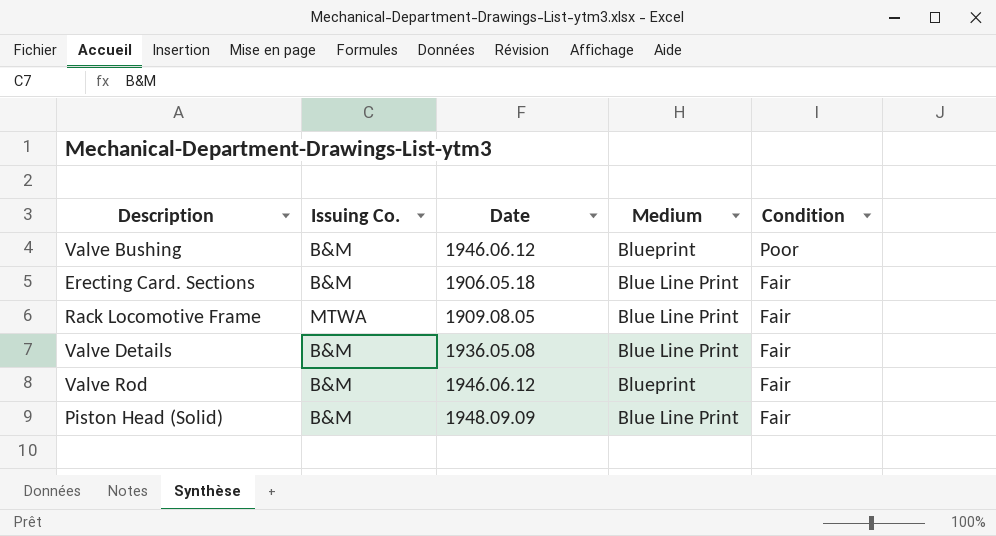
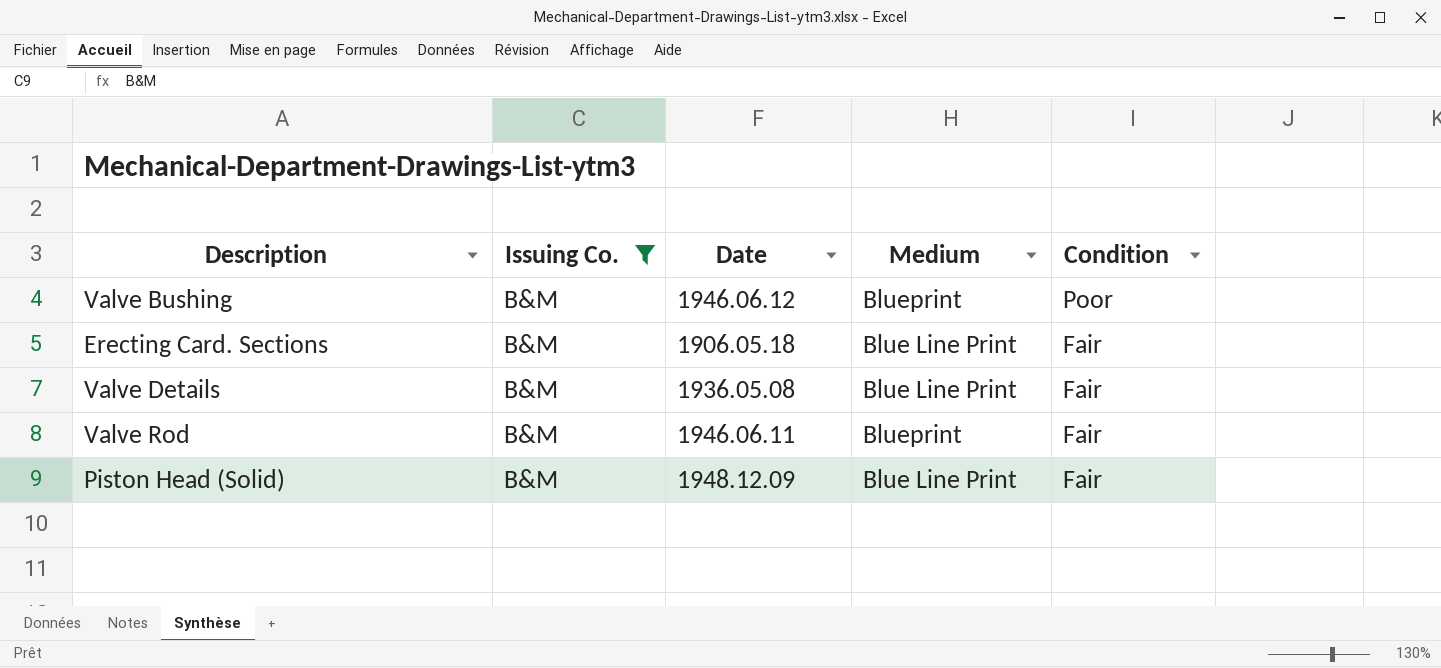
filter: none -> Issuing Co. = B&M
Valve Rod | Date: 1946.06.12 -> 1946.06.11
Piston Head (Solid) | Date: 1948.09.09 -> 1948.12.09

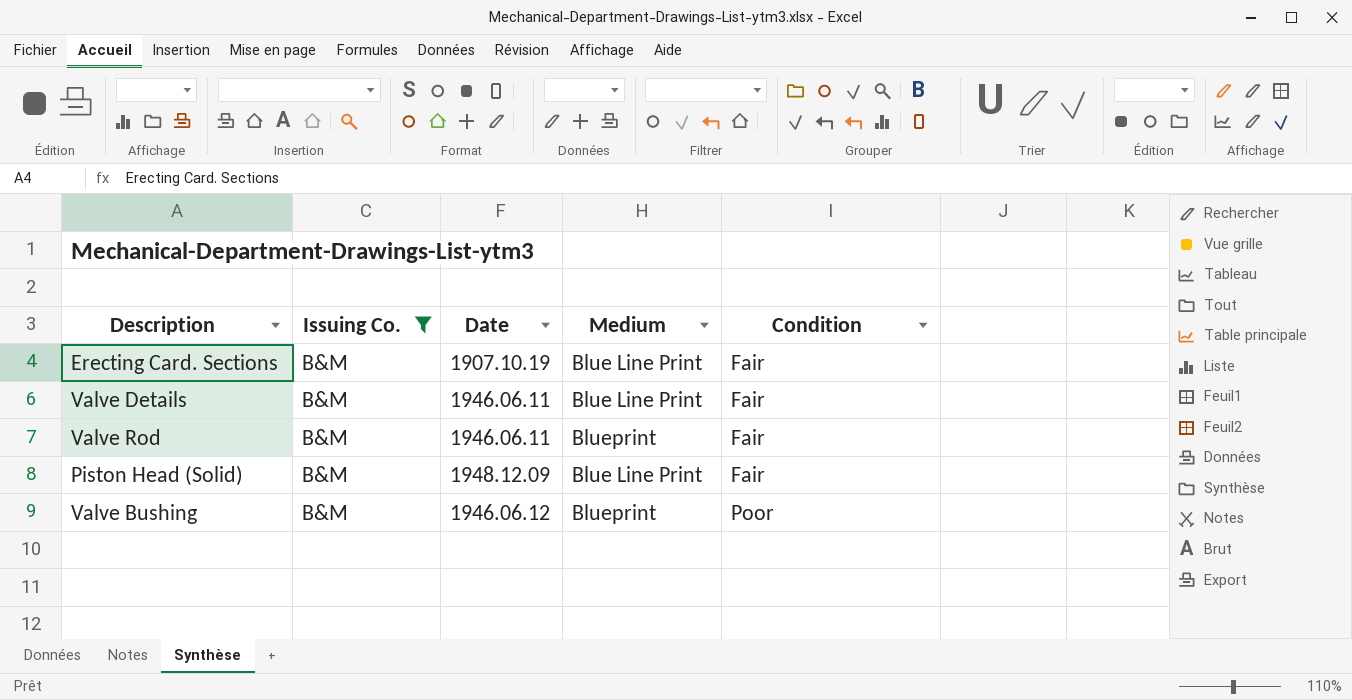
row order: Condition descending -> Condition ascending
Erecting Card. Sections | Date: 1906.05.18 -> 1907.10.19
Valve Details | Date: 1936.05.08 -> 1946.06.11

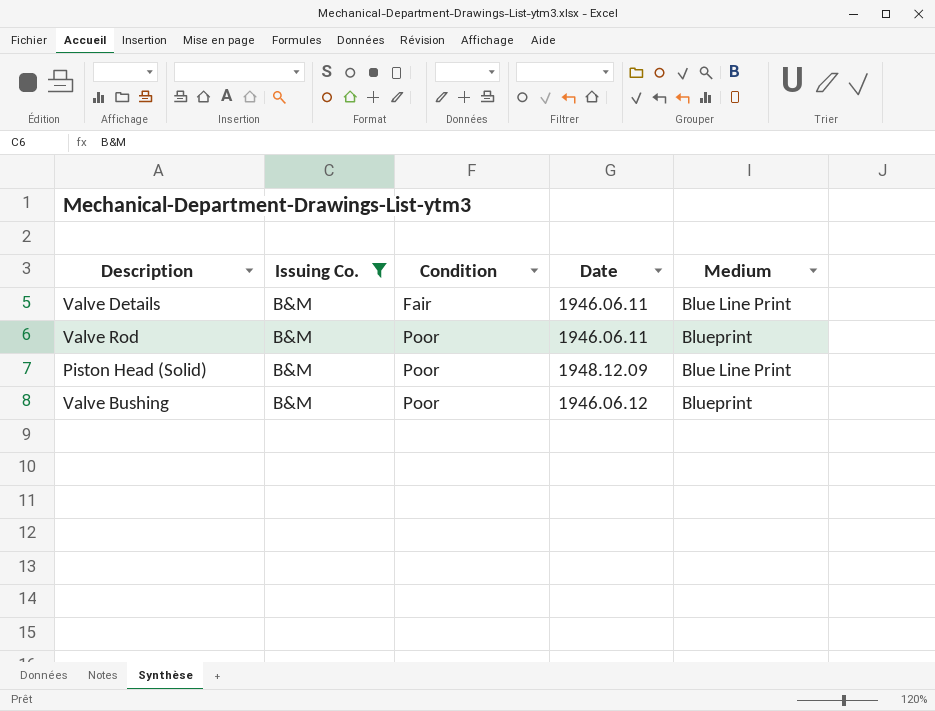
column Condition | position: 5 -> 3
row Erecting Card. Sections: B&M | 1907.10.19 | Blue Line Print | Fair -> none
Valve Rod | Condition: Fair -> Poor
Piston Head (Solid) | Condition: Fair -> Poor

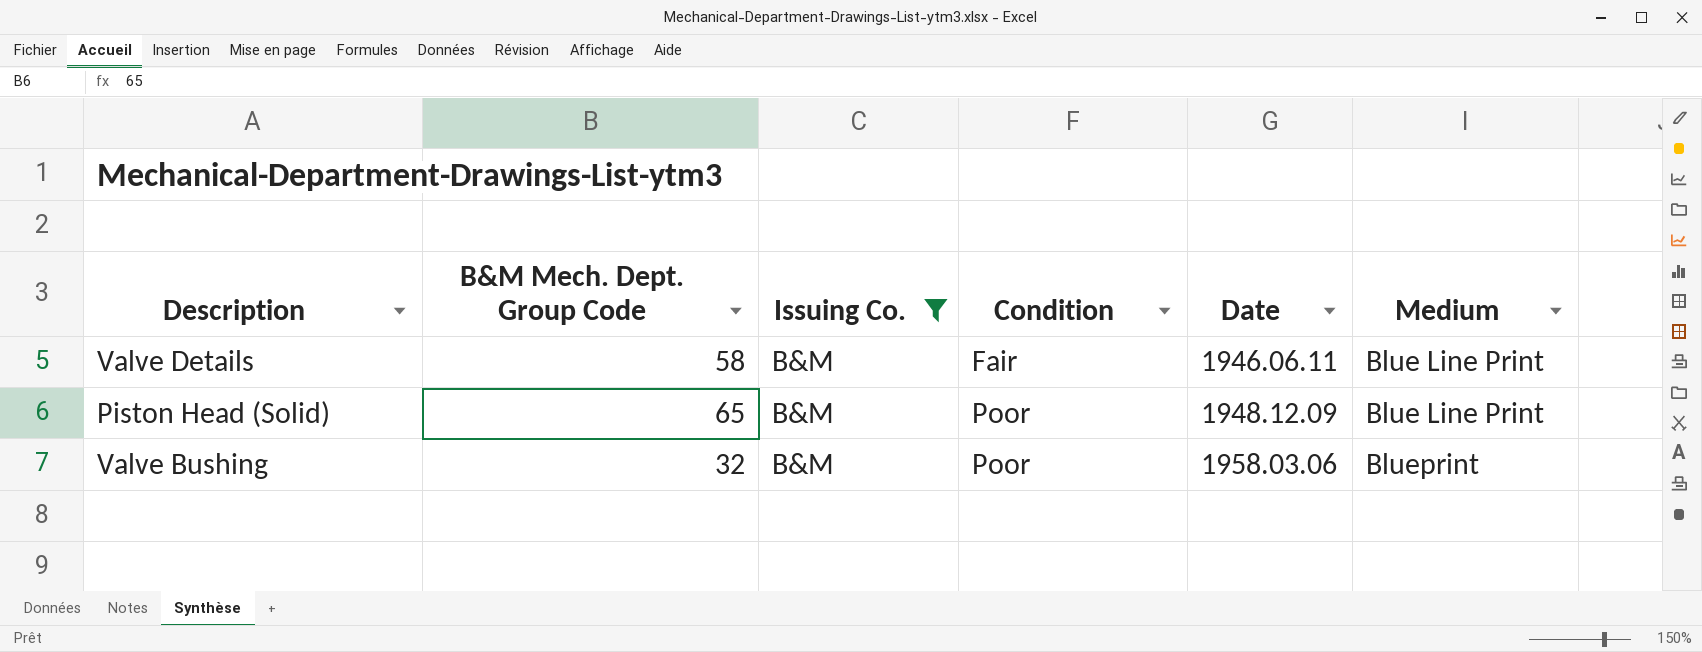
column B&M Mech. Dept. Group Code | position: none -> 2
row Valve Rod: B&M | Poor | 1946.06.11 | Blueprint -> none
Valve Bushing | Date: 1946.06.12 -> 1958.03.06

